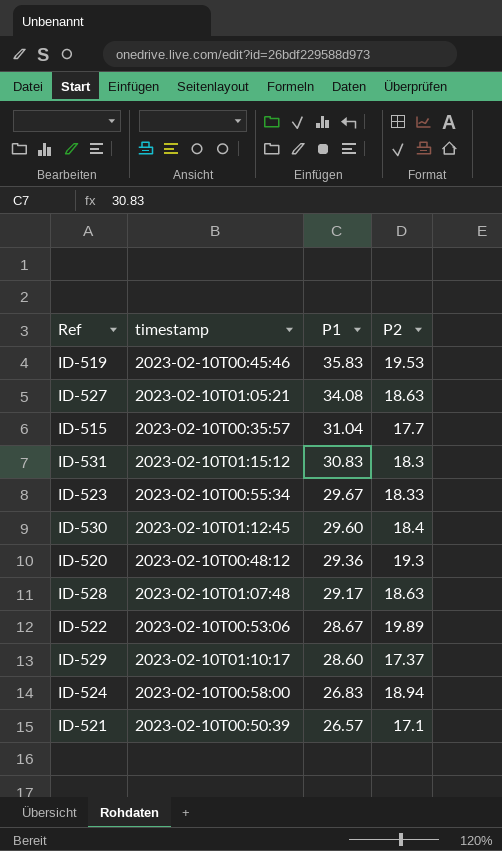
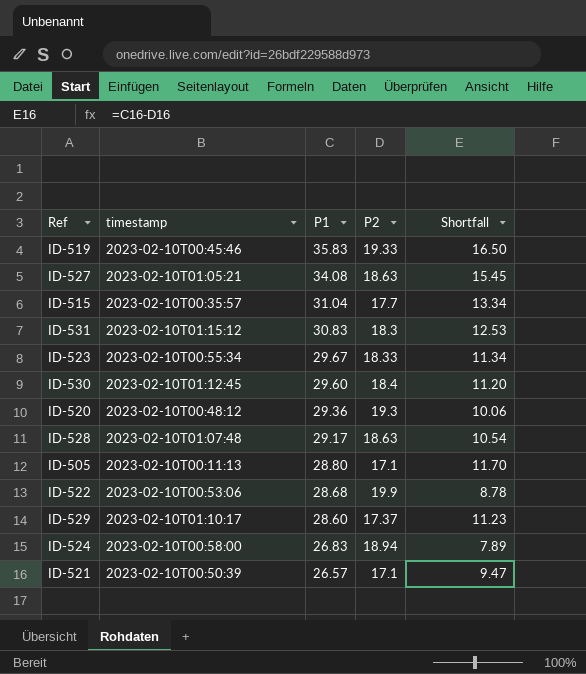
column Shortfall | formula: none -> [P1] - [P2]
ID-519 | P2: 19.53 -> 19.33
row ID-505: none -> 2023-02-10T00:11:13 | 28.80 | 17.1 | 11.70
ID-522 | P1: 28.67 -> 28.68
ID-522 | P2: 19.89 -> 19.9

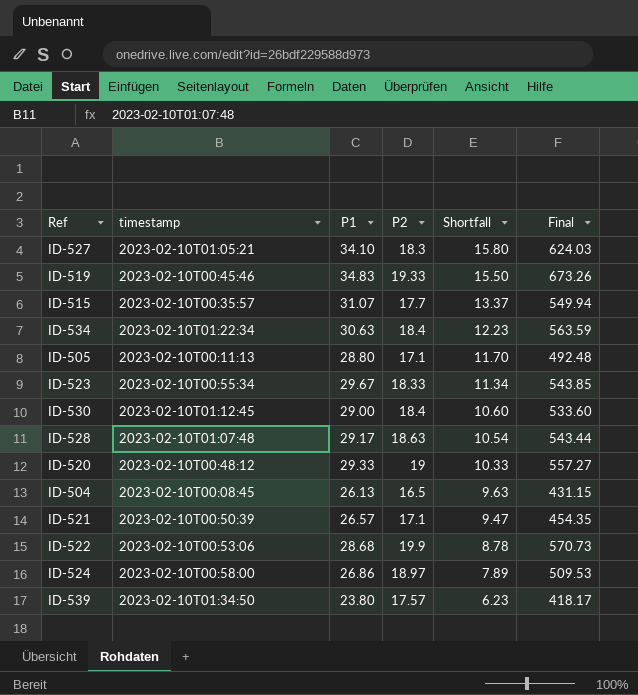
row order: P1 descending -> Shortfall descending
column Final | formula: none -> [P1] * [P2]
row ID-531: 2023-02-10T01:15:12 | 30.83 | 18.3 | 12.53 -> none
row ID-529: 2023-02-10T01:10:17 | 28.60 | 17.37 | 11.23 -> none
ID-527 | P1: 34.08 -> 34.10
ID-527 | P2: 18.63 -> 18.3
ID-527 | Shortfall: 15.45 -> 15.80
ID-519 | P1: 35.83 -> 34.83
ID-519 | Shortfall: 16.50 -> 15.50
ID-515 | P1: 31.04 -> 31.07
ID-515 | Shortfall: 13.34 -> 13.37
row ID-534: none -> 2023-02-10T01:22:34 | 30.63 | 18.4 | 12.23 | 563.59
ID-530 | P1: 29.60 -> 29.00
ID-530 | Shortfall: 11.20 -> 10.60
ID-520 | P1: 29.36 -> 29.33
ID-520 | P2: 19.3 -> 19
ID-520 | Shortfall: 10.06 -> 10.33
row ID-504: none -> 2023-02-10T00:08:45 | 26.13 | 16.5 | 9.63 | 431.15
ID-524 | P1: 26.83 -> 26.86
ID-524 | P2: 18.94 -> 18.97
row ID-539: none -> 2023-02-10T01:34:50 | 23.80 | 17.57 | 6.23 | 418.17

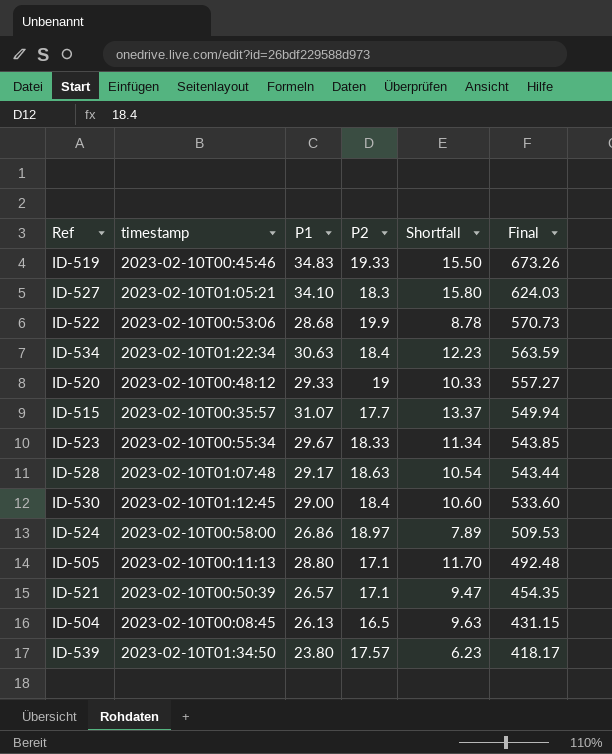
row order: Shortfall descending -> Final descending

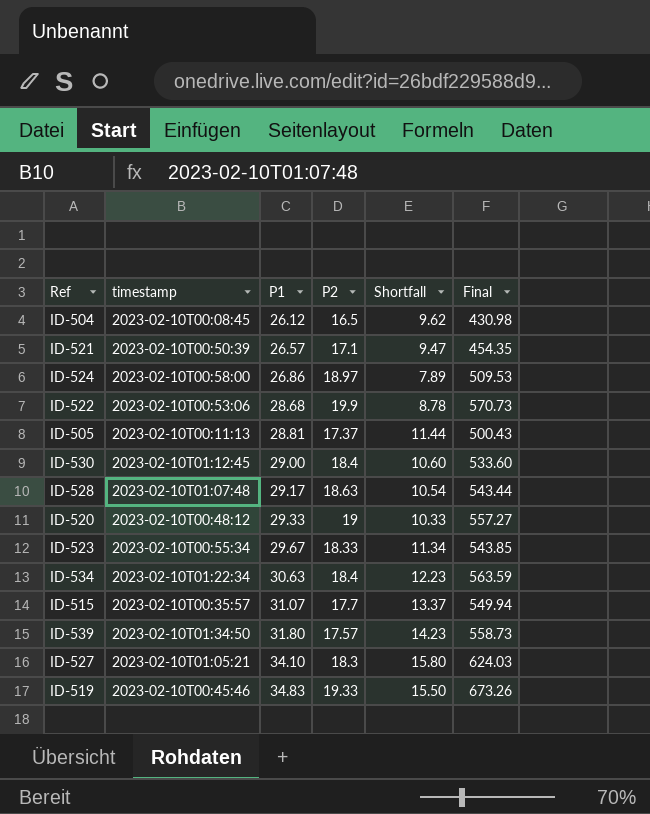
row order: Final descending -> P1 ascending
ID-504 | P1: 26.13 -> 26.12
ID-504 | Shortfall: 9.63 -> 9.62
ID-504 | Final: 431.15 -> 430.98
ID-505 | P1: 28.80 -> 28.81
ID-505 | P2: 17.1 -> 17.37
ID-505 | Shortfall: 11.70 -> 11.44
ID-505 | Final: 492.48 -> 500.43
ID-539 | P1: 23.80 -> 31.80
ID-539 | Shortfall: 6.23 -> 14.23
ID-539 | Final: 418.17 -> 558.73

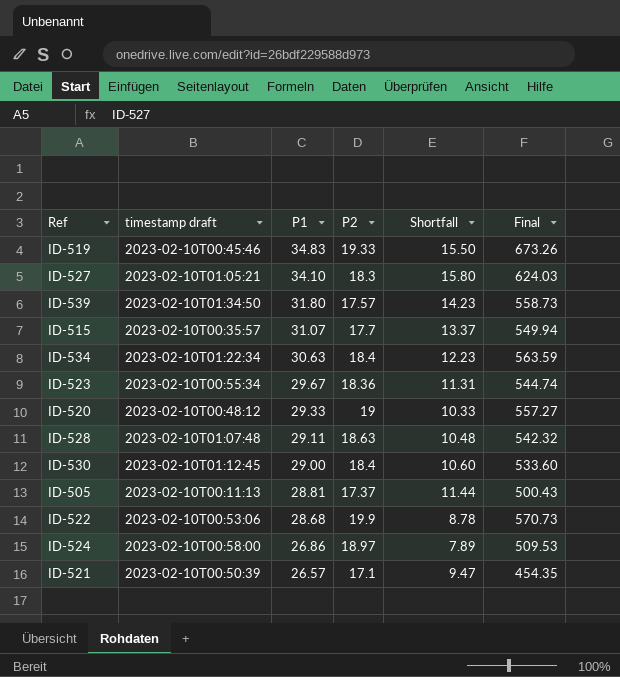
row order: P1 ascending -> P1 descending
column name: timestamp -> timestamp draft
row ID-504: 2023-02-10T00:08:45 | 26.12 | 16.5 | 9.62 | 430.98 -> none
ID-523 | P2: 18.33 -> 18.36
ID-523 | Shortfall: 11.34 -> 11.31
ID-523 | Final: 543.85 -> 544.74
ID-528 | P1: 29.17 -> 29.11
ID-528 | Shortfall: 10.54 -> 10.48
ID-528 | Final: 543.44 -> 542.32

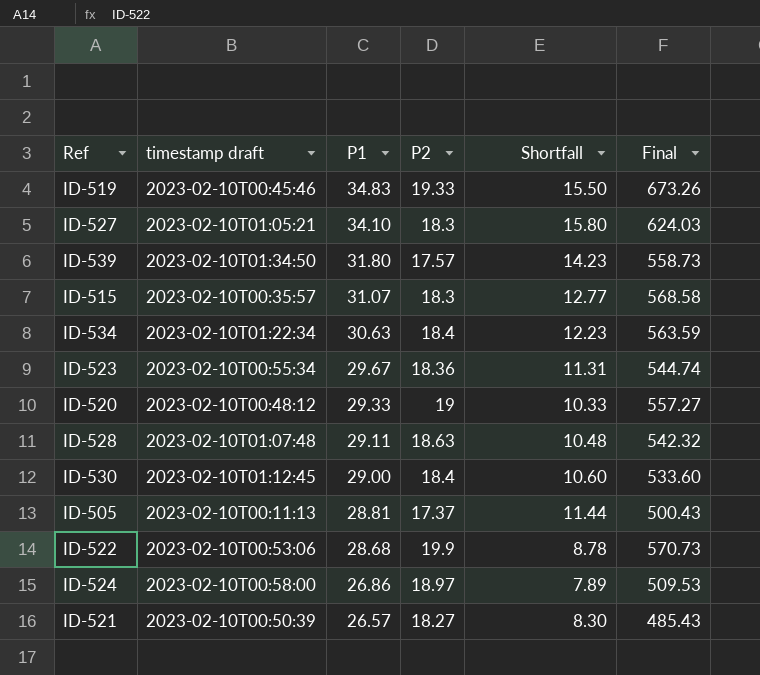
ID-515 | P2: 17.7 -> 18.3
ID-515 | Shortfall: 13.37 -> 12.77
ID-515 | Final: 549.94 -> 568.58
ID-521 | P2: 17.1 -> 18.27
ID-521 | Shortfall: 9.47 -> 8.30
ID-521 | Final: 454.35 -> 485.43

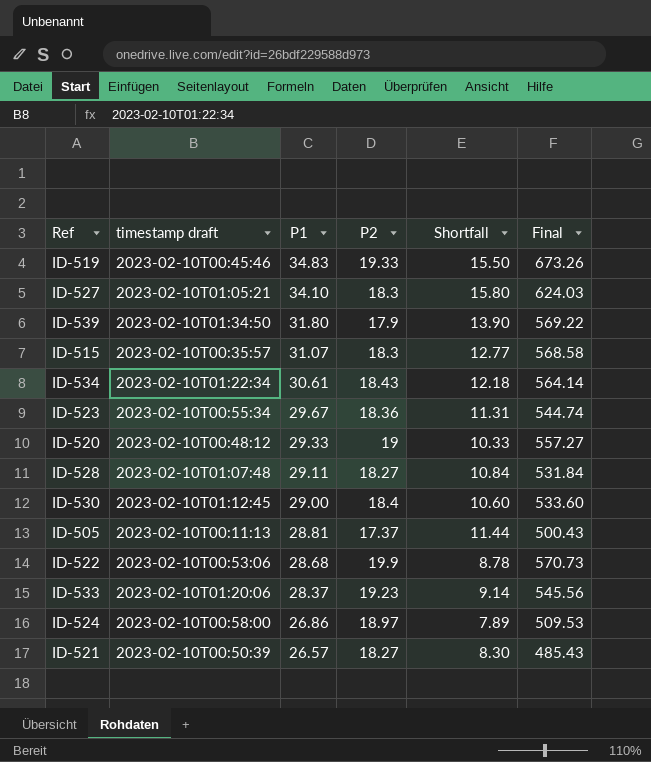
ID-539 | P2: 17.57 -> 17.9
ID-539 | Shortfall: 14.23 -> 13.90
ID-539 | Final: 558.73 -> 569.22
ID-534 | P1: 30.63 -> 30.61
ID-534 | P2: 18.4 -> 18.43
ID-534 | Shortfall: 12.23 -> 12.18
ID-534 | Final: 563.59 -> 564.14
ID-528 | P2: 18.63 -> 18.27
ID-528 | Shortfall: 10.48 -> 10.84
ID-528 | Final: 542.32 -> 531.84
row ID-533: none -> 2023-02-10T01:20:06 | 28.37 | 19.23 | 9.14 | 545.56

